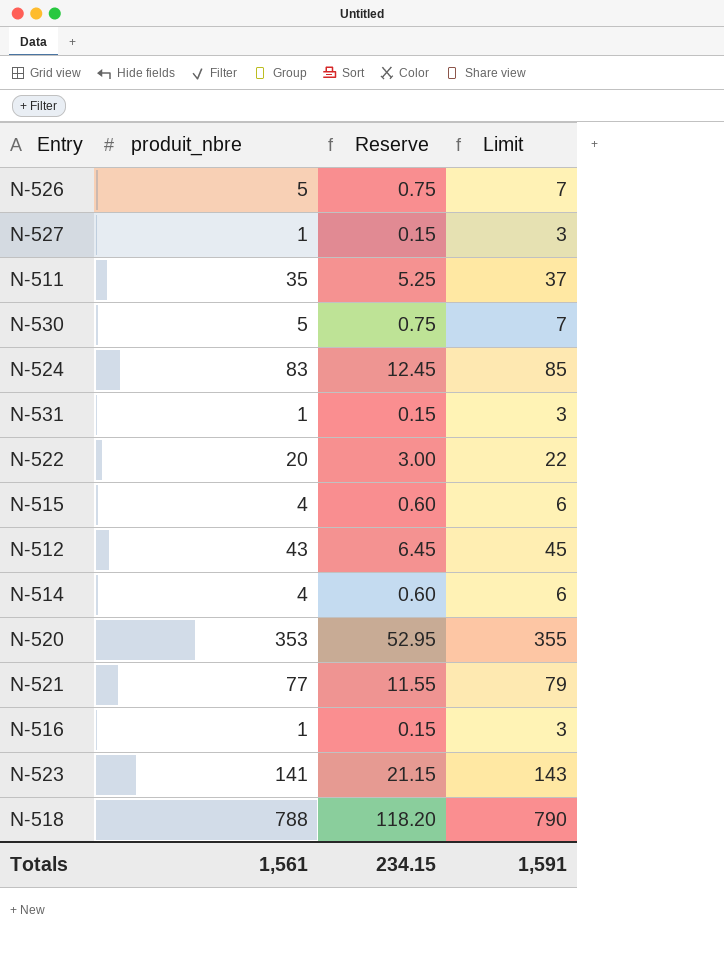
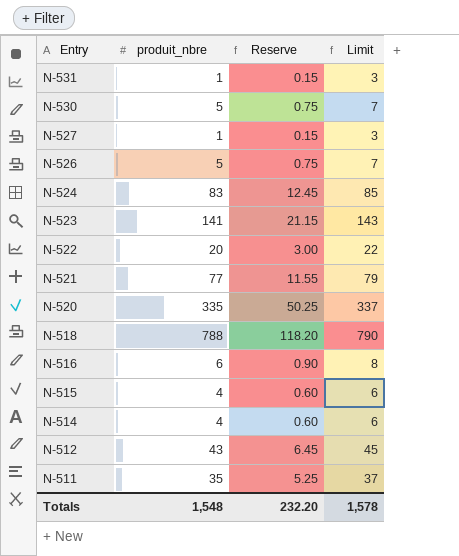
row order: none -> Entry descending
N-520 | produit_nbre: 353 -> 335
N-520 | Reserve: 52.95 -> 50.25
N-520 | Limit: 355 -> 337
N-516 | produit_nbre: 1 -> 6
N-516 | Reserve: 0.15 -> 0.90
N-516 | Limit: 3 -> 8
Totals | produit_nbre: 1,561 -> 1,548
Totals | Reserve: 234.15 -> 232.20
Totals | Limit: 1,591 -> 1,578

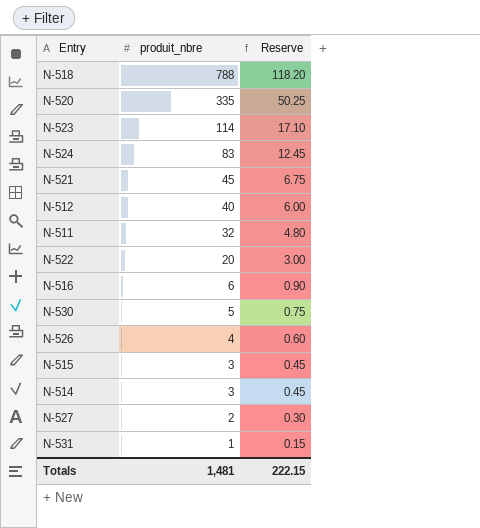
row order: Entry descending -> produit_nbre descending
column Limit | formula: [produit_nbre] + 2 -> none
N-523 | produit_nbre: 141 -> 114
N-523 | Reserve: 21.15 -> 17.10
N-521 | produit_nbre: 77 -> 45
N-521 | Reserve: 11.55 -> 6.75
N-512 | produit_nbre: 43 -> 40
N-512 | Reserve: 6.45 -> 6.00
N-511 | produit_nbre: 35 -> 32
N-511 | Reserve: 5.25 -> 4.80
N-526 | produit_nbre: 5 -> 4
N-526 | Reserve: 0.75 -> 0.60
N-515 | produit_nbre: 4 -> 3
N-515 | Reserve: 0.60 -> 0.45
N-514 | produit_nbre: 4 -> 3
N-514 | Reserve: 0.60 -> 0.45
N-527 | produit_nbre: 1 -> 2
N-527 | Reserve: 0.15 -> 0.30
Totals | produit_nbre: 1,548 -> 1,481
Totals | Reserve: 232.20 -> 222.15

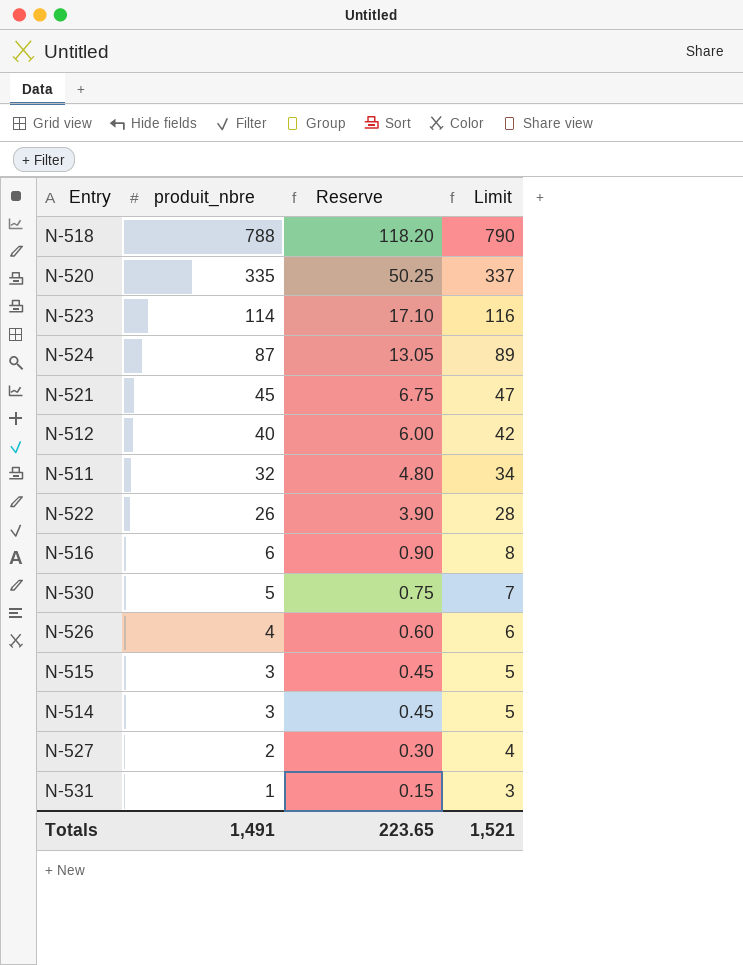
column Limit | formula: none -> [produit_nbre] + 2
N-524 | produit_nbre: 83 -> 87
N-524 | Reserve: 12.45 -> 13.05
N-522 | produit_nbre: 20 -> 26
N-522 | Reserve: 3.00 -> 3.90
Totals | produit_nbre: 1,481 -> 1,491
Totals | Reserve: 222.15 -> 223.65

